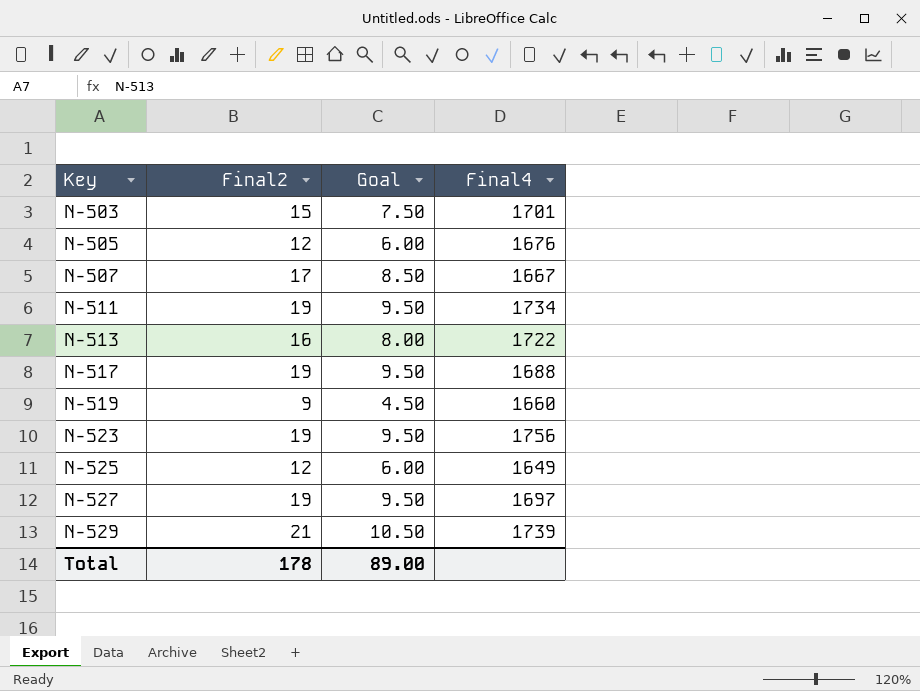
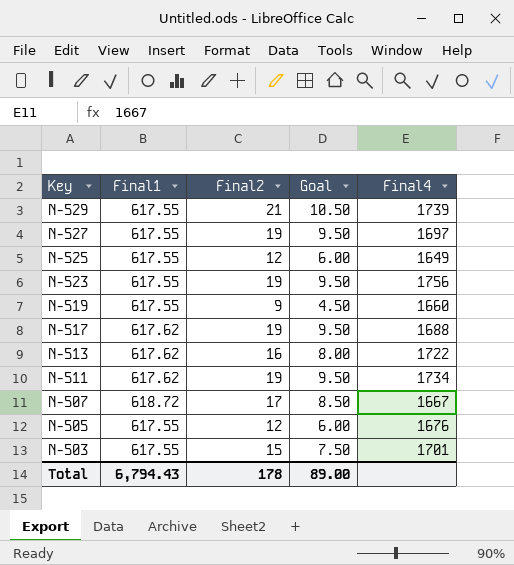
row order: Key ascending -> Key descending
column Final1 | position: none -> 2

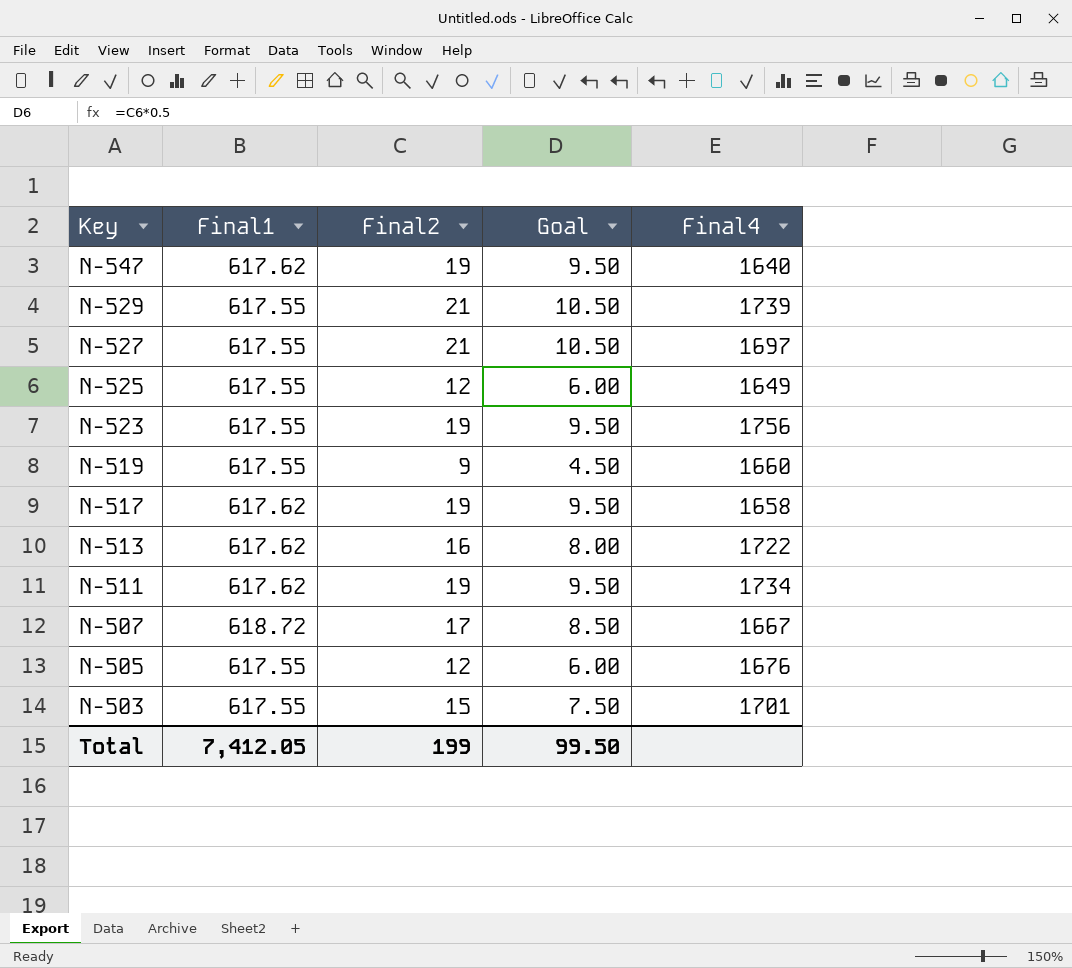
row N-547: none -> 617.62 | 19 | 9.50 | 1640
N-527 | Final2: 19 -> 21
N-527 | Goal: 9.50 -> 10.50
N-517 | Final4: 1688 -> 1658
Total | Final1: 6,794.43 -> 7,412.05
Total | Final2: 178 -> 199
Total | Goal: 89.00 -> 99.50

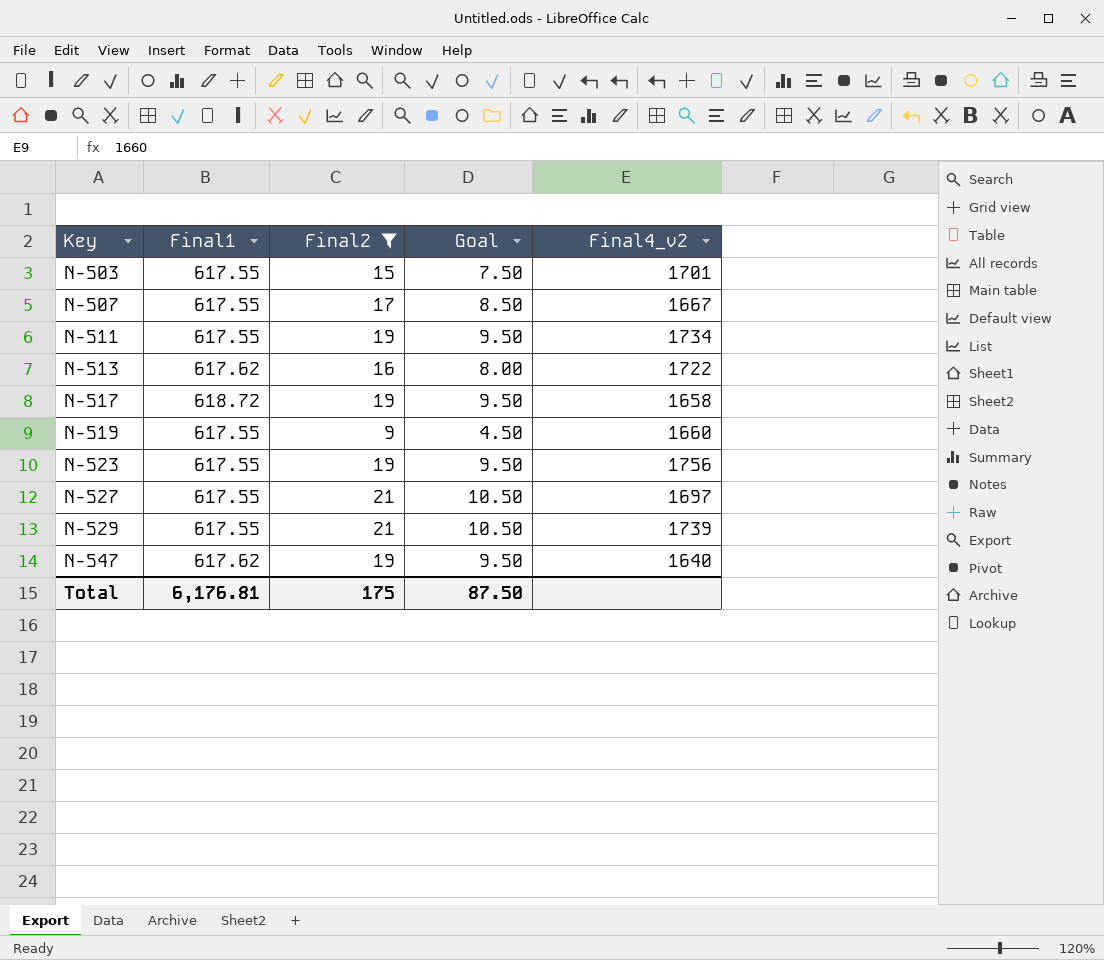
filter: none -> Final2 != 12
row order: Key descending -> Key ascending
column name: Final4 -> Final4_v2
N-507 | Final1: 618.72 -> 617.55
N-511 | Final1: 617.62 -> 617.55
N-517 | Final1: 617.62 -> 618.72
Total | Final1: 7,412.05 -> 6,176.81
Total | Final2: 199 -> 175
Total | Goal: 99.50 -> 87.50

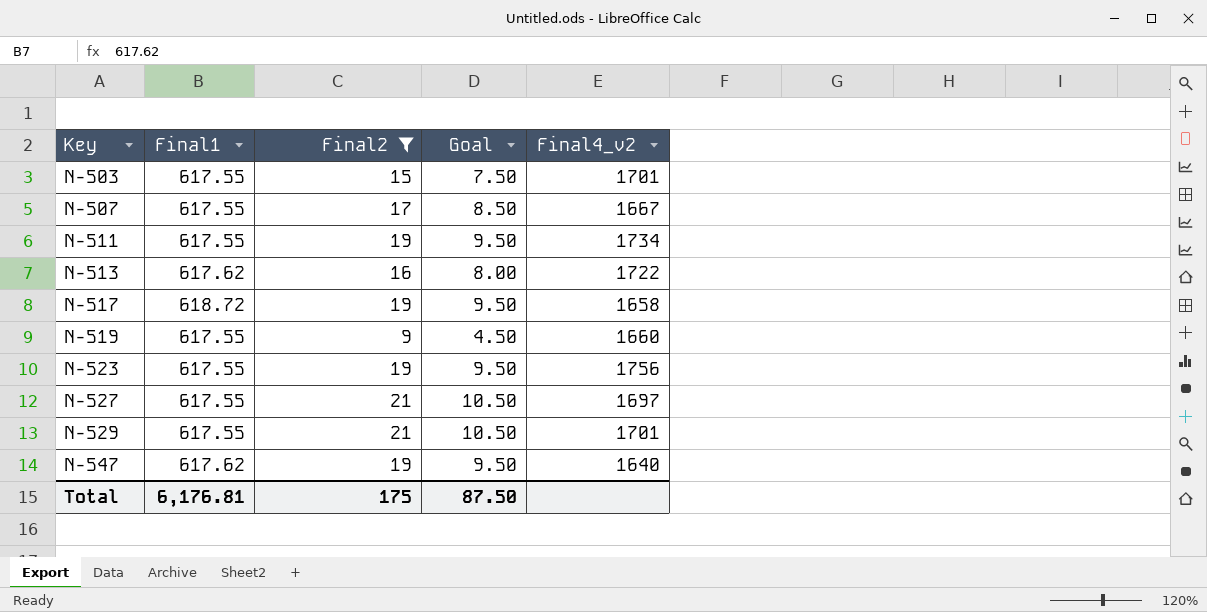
N-529 | Final4_v2: 1739 -> 1701

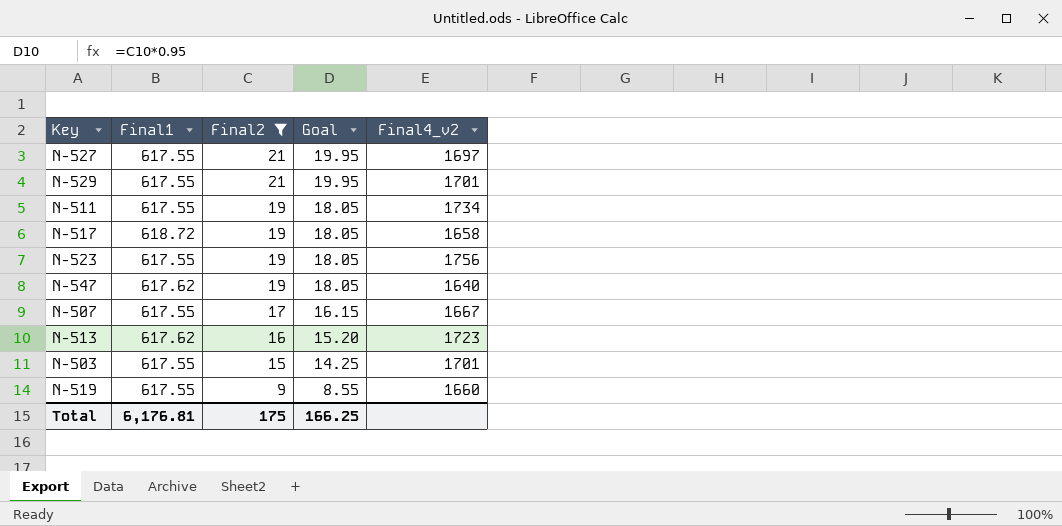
row order: Key ascending -> Final2 descending
column Goal | formula: [Final2] * 0.5 -> [Final2] * 0.95
N-513 | Final4_v2: 1722 -> 1723
Total | Goal: 87.50 -> 166.25

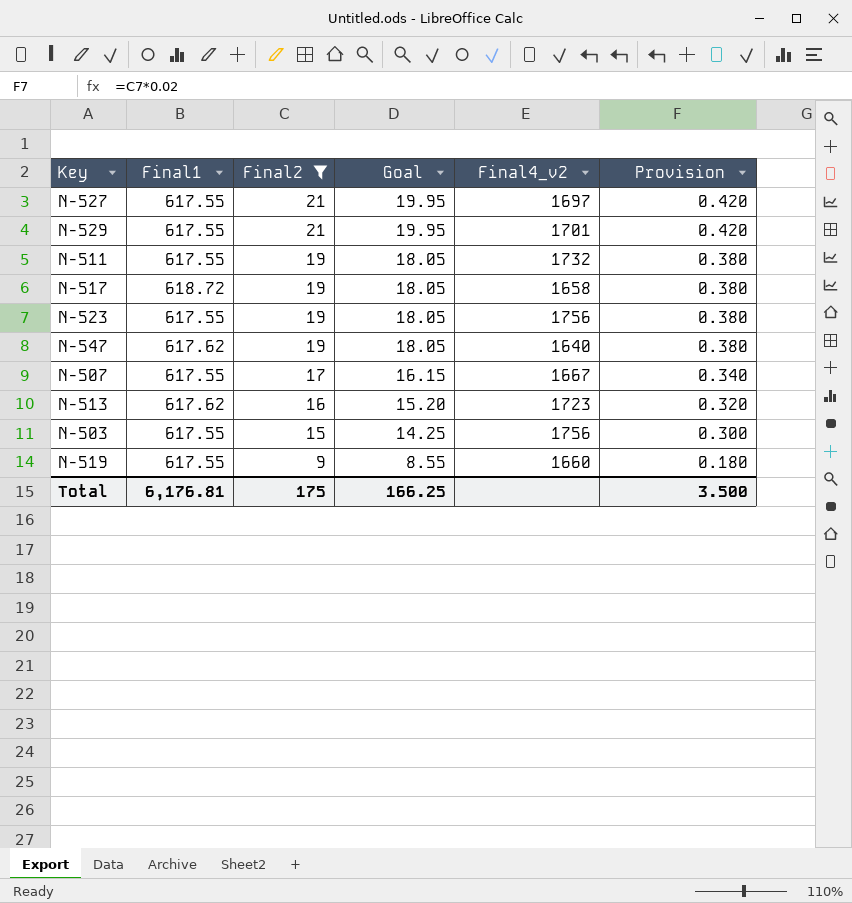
column Provision | formula: none -> [Final2] * 0.02
N-511 | Final4_v2: 1734 -> 1732
N-503 | Final4_v2: 1701 -> 1756

